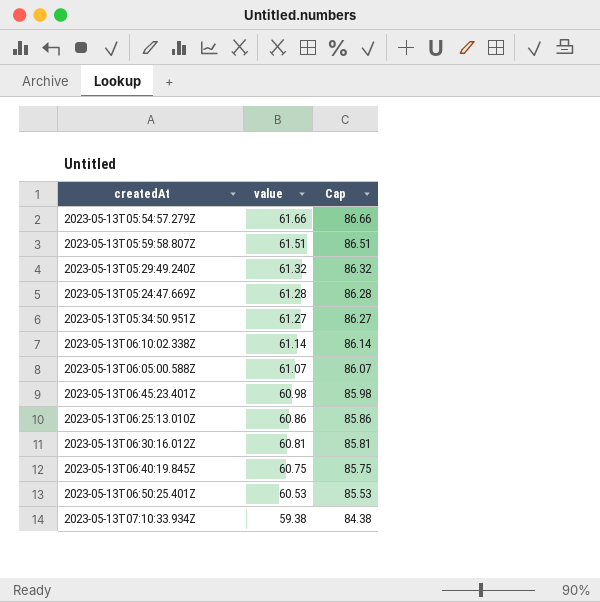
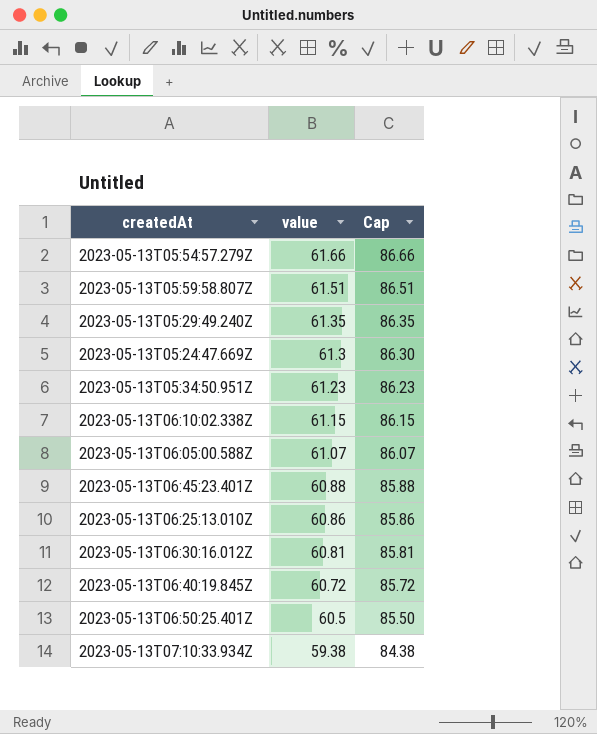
2023-05-13T05:29:49.240Z | value: 61.32 -> 61.35
2023-05-13T05:29:49.240Z | Cap: 86.32 -> 86.35
2023-05-13T05:24:47.669Z | value: 61.28 -> 61.3
2023-05-13T05:24:47.669Z | Cap: 86.28 -> 86.30
2023-05-13T05:34:50.951Z | value: 61.27 -> 61.23
2023-05-13T05:34:50.951Z | Cap: 86.27 -> 86.23
2023-05-13T06:10:02.338Z | value: 61.14 -> 61.15
2023-05-13T06:10:02.338Z | Cap: 86.14 -> 86.15
2023-05-13T06:45:23.401Z | value: 60.98 -> 60.88
2023-05-13T06:45:23.401Z | Cap: 85.98 -> 85.88
2023-05-13T06:40:19.845Z | value: 60.75 -> 60.72
2023-05-13T06:40:19.845Z | Cap: 85.75 -> 85.72
2023-05-13T06:50:25.401Z | value: 60.53 -> 60.5
2023-05-13T06:50:25.401Z | Cap: 85.53 -> 85.50

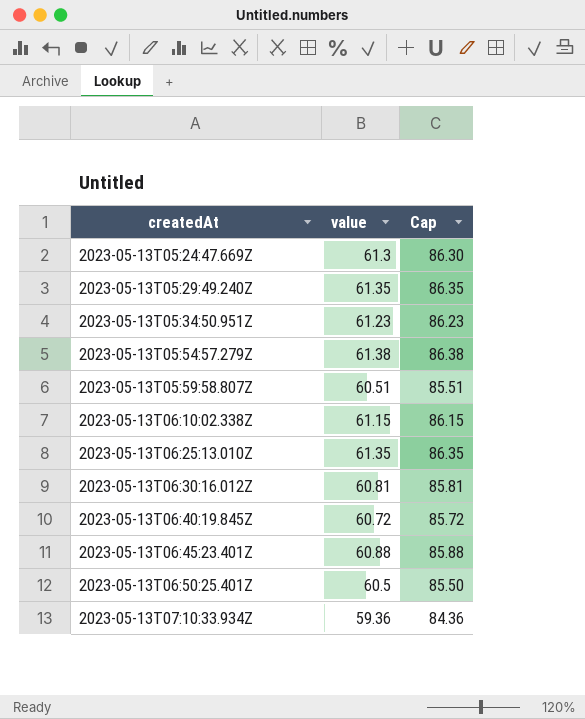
row order: value descending -> createdAt ascending
row 2023-05-13T06:05:00.588Z: 61.07 | 86.07 -> none
2023-05-13T05:54:57.279Z | value: 61.66 -> 61.38
2023-05-13T05:54:57.279Z | Cap: 86.66 -> 86.38
2023-05-13T05:59:58.807Z | value: 61.51 -> 60.51
2023-05-13T05:59:58.807Z | Cap: 86.51 -> 85.51
2023-05-13T06:25:13.010Z | value: 60.86 -> 61.35
2023-05-13T06:25:13.010Z | Cap: 85.86 -> 86.35
2023-05-13T07:10:33.934Z | value: 59.38 -> 59.36
2023-05-13T07:10:33.934Z | Cap: 84.38 -> 84.36

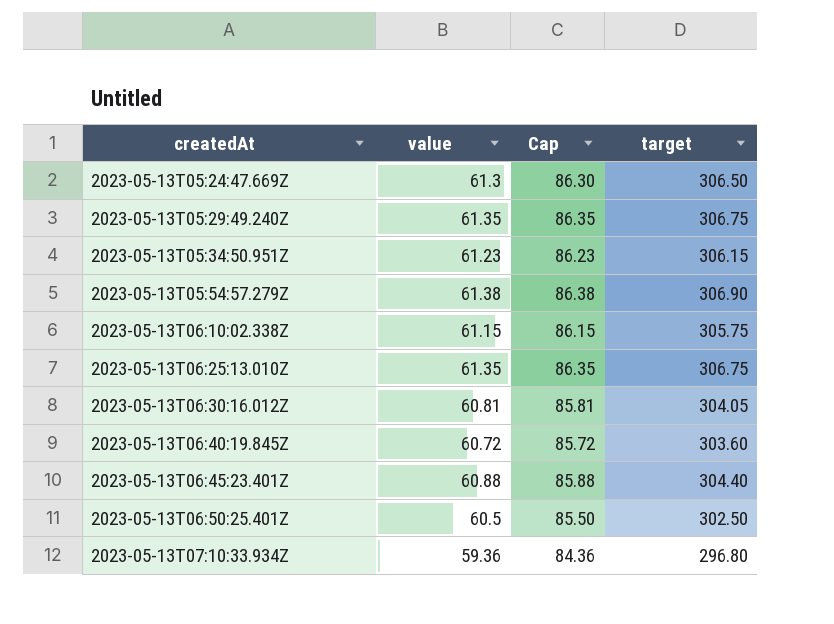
column target | formula: none -> [value] * 5
row 2023-05-13T05:59:58.807Z: 60.51 | 85.51 -> none

